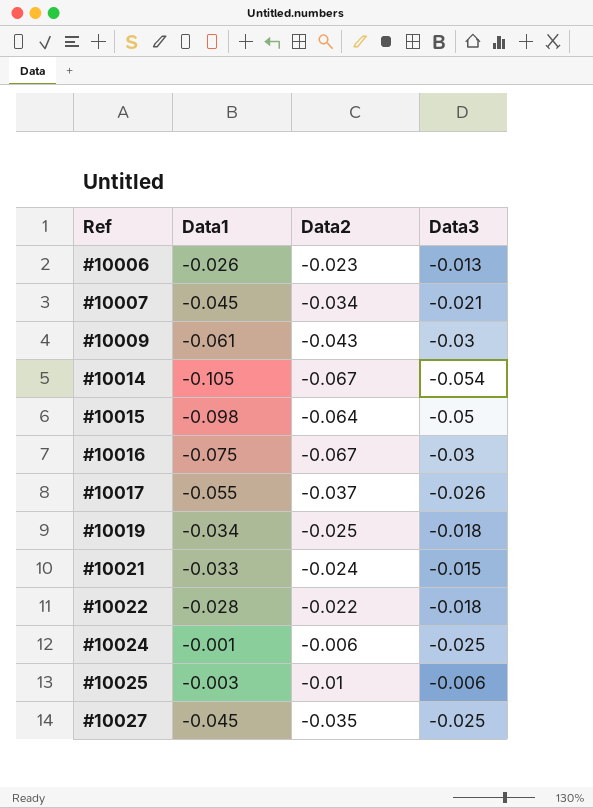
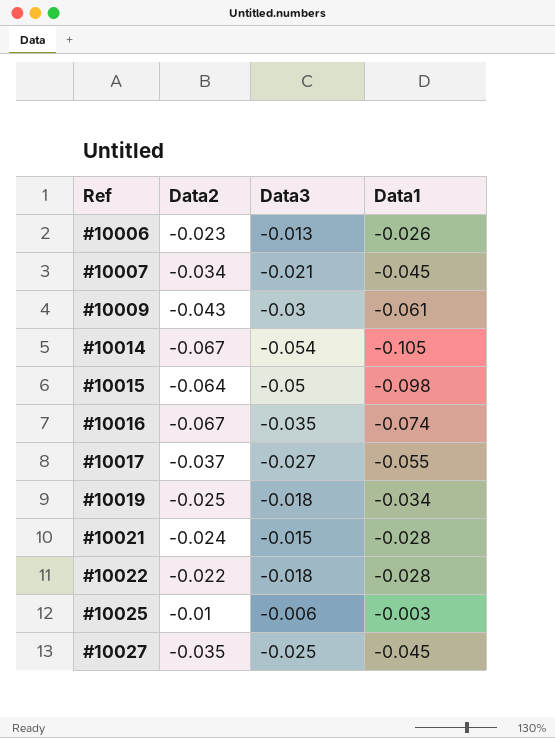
column Data1 | position: 2 -> 4
row #10024: -0.001 | -0.006 | -0.025 -> none
#10016 | Data3: -0.03 -> -0.035
#10016 | Data1: -0.075 -> -0.074
#10017 | Data3: -0.026 -> -0.027
#10021 | Data1: -0.033 -> -0.028

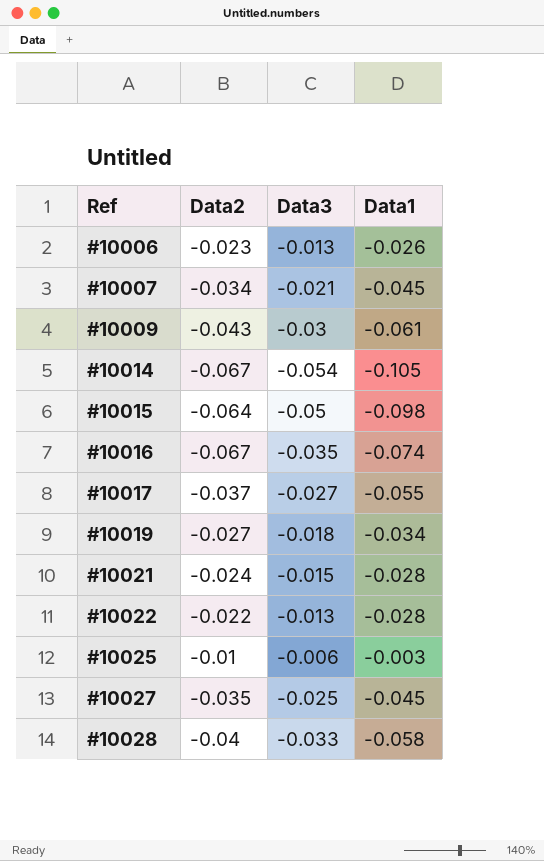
#10019 | Data2: -0.025 -> -0.027
#10022 | Data3: -0.018 -> -0.013
row #10028: none -> -0.04 | -0.033 | -0.058

